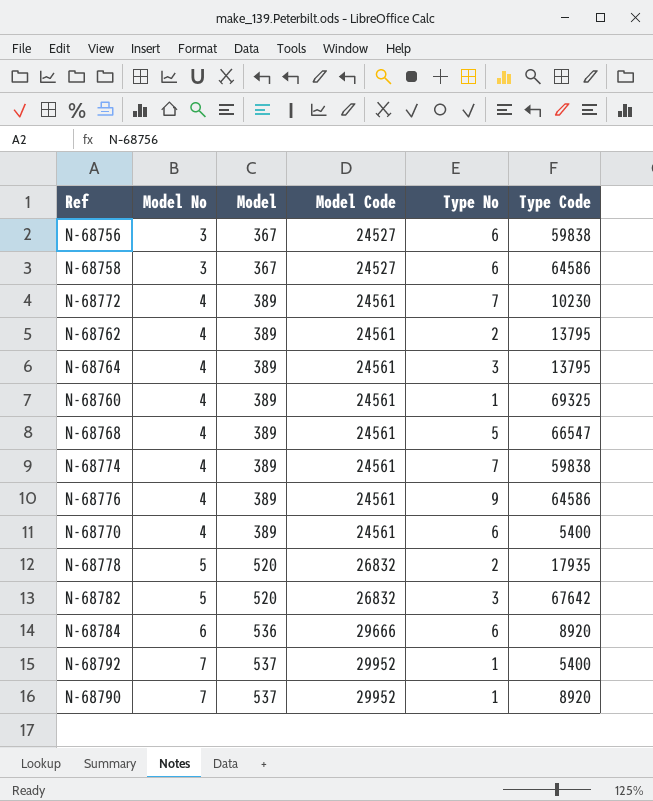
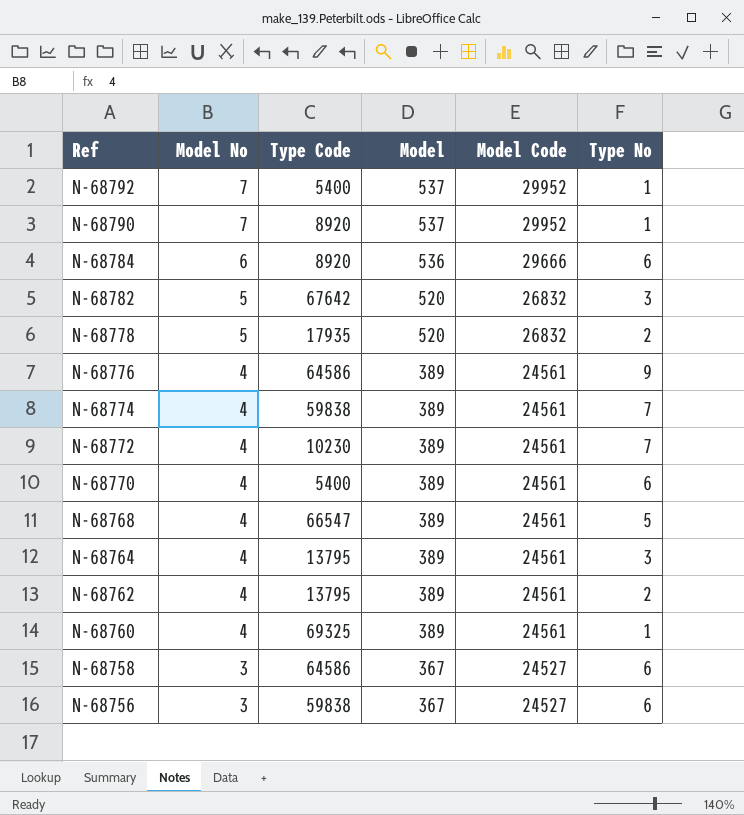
row order: Model No ascending -> Ref descending
column Type Code | position: 6 -> 3

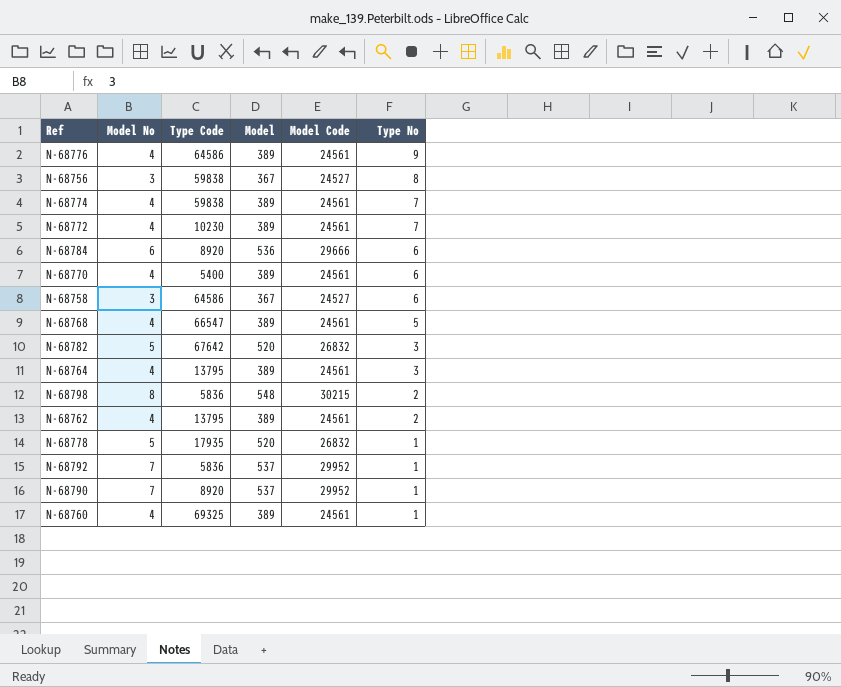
row order: Ref descending -> Type No descending
N-68756 | Type No: 6 -> 8
row N-68798: none -> 8 | 5836 | 548 | 30215 | 2
N-68778 | Type No: 2 -> 1
N-68792 | Type Code: 5400 -> 5836

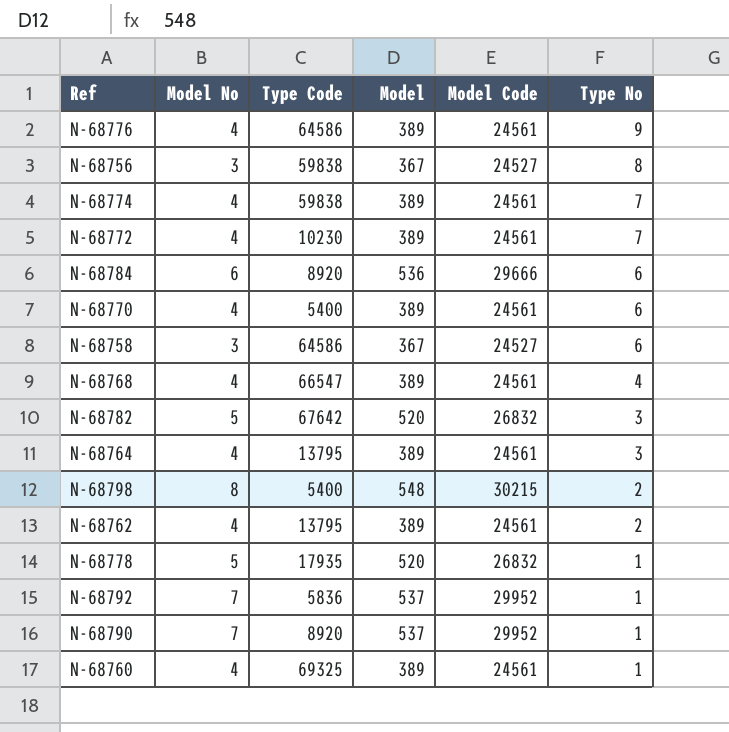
N-68768 | Type No: 5 -> 4
N-68798 | Type Code: 5836 -> 5400

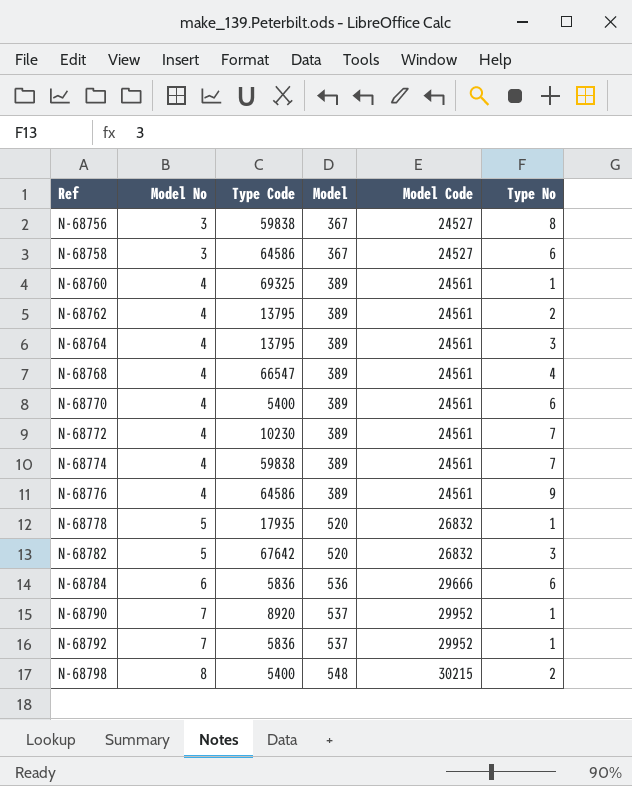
row order: Type No descending -> Ref ascending
N-68784 | Type Code: 8920 -> 5836

